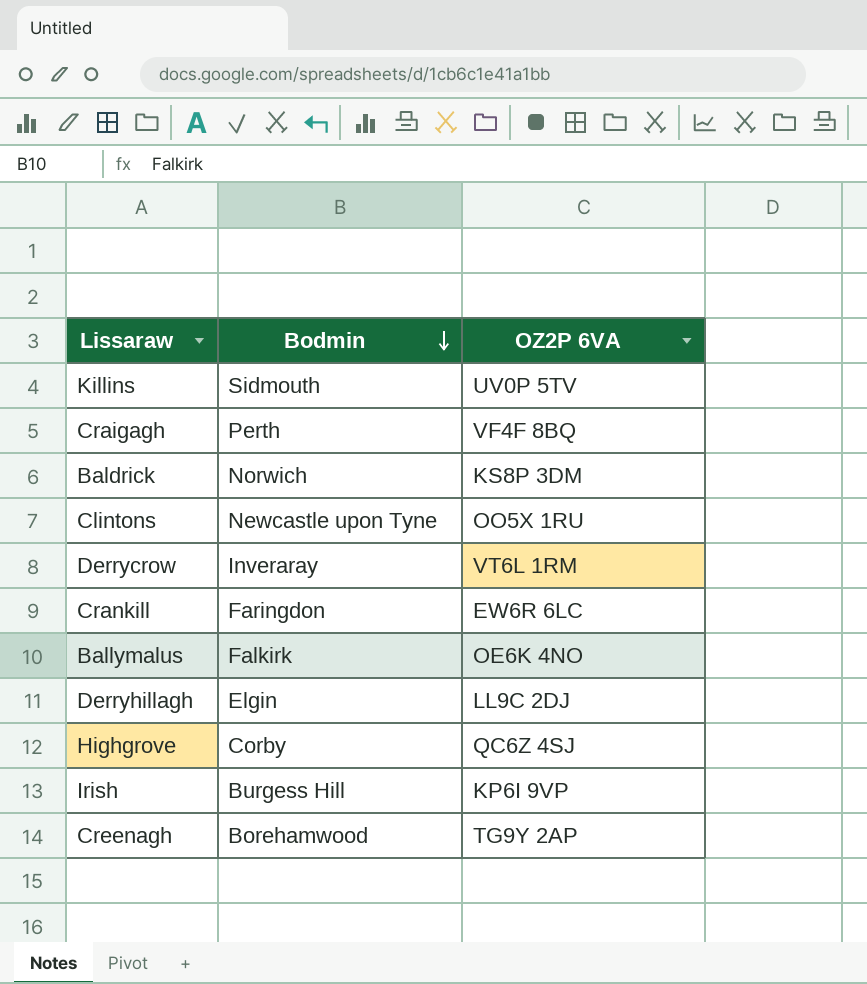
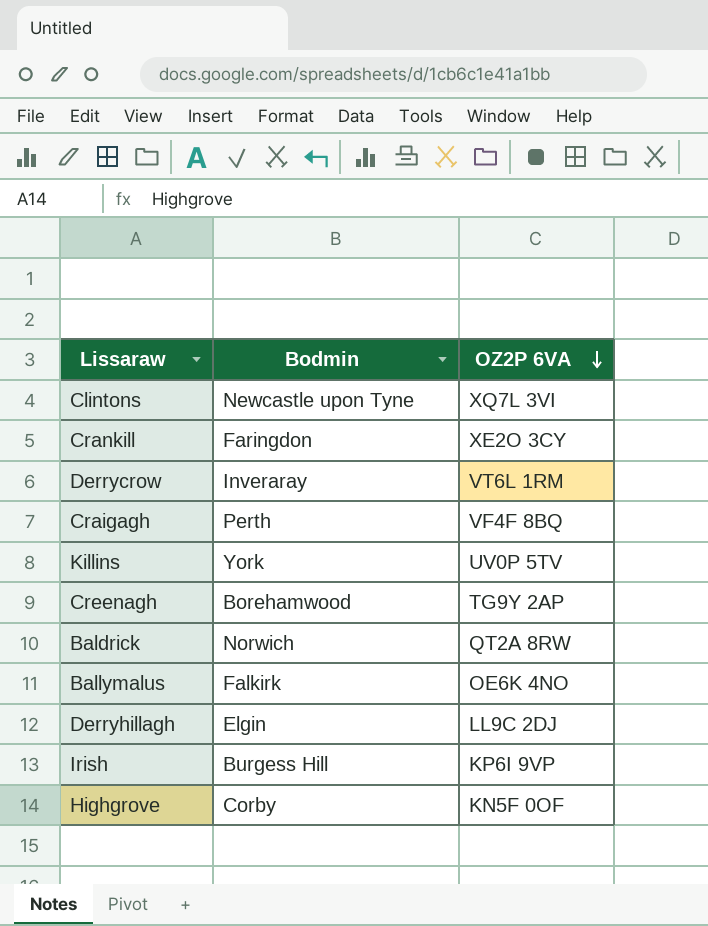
row order: Bodmin descending -> OZ2P 6VA descending
Clintons | OZ2P 6VA: OO5X 1RU -> XQ7L 3VI
Crankill | OZ2P 6VA: EW6R 6LC -> XE2O 3CY
Killins | Bodmin: Sidmouth -> York
Baldrick | OZ2P 6VA: KS8P 3DM -> QT2A 8RW
Highgrove | OZ2P 6VA: QC6Z 4SJ -> KN5F 0OF

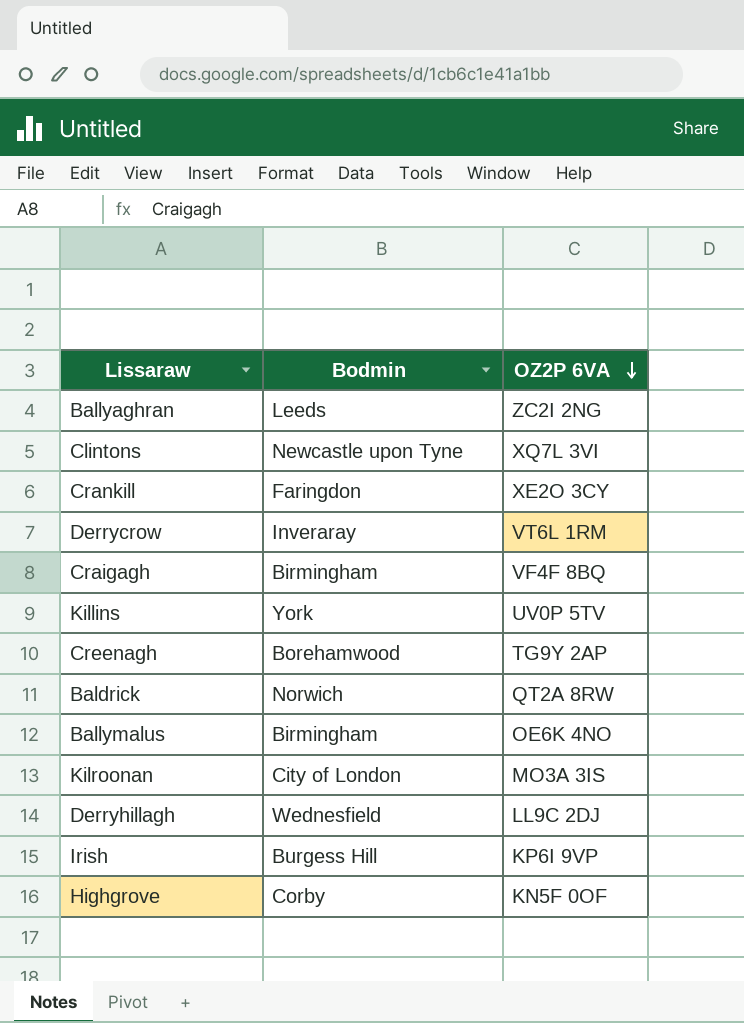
row Ballyaghran: none -> Leeds | ZC2I 2NG
Craigagh | Bodmin: Perth -> Birmingham
Ballymalus | Bodmin: Falkirk -> Birmingham
row Kilroonan: none -> City of London | MO3A 3IS
Derryhillagh | Bodmin: Elgin -> Wednesfield

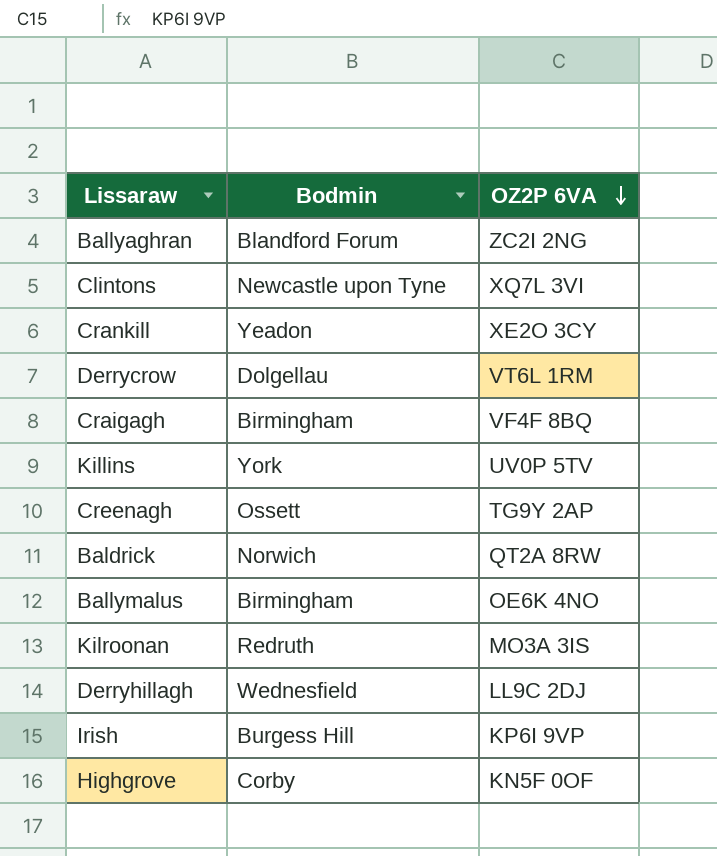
Ballyaghran | Bodmin: Leeds -> Blandford Forum
Crankill | Bodmin: Faringdon -> Yeadon
Derrycrow | Bodmin: Inveraray -> Dolgellau
Creenagh | Bodmin: Borehamwood -> Ossett
Kilroonan | Bodmin: City of London -> Redruth

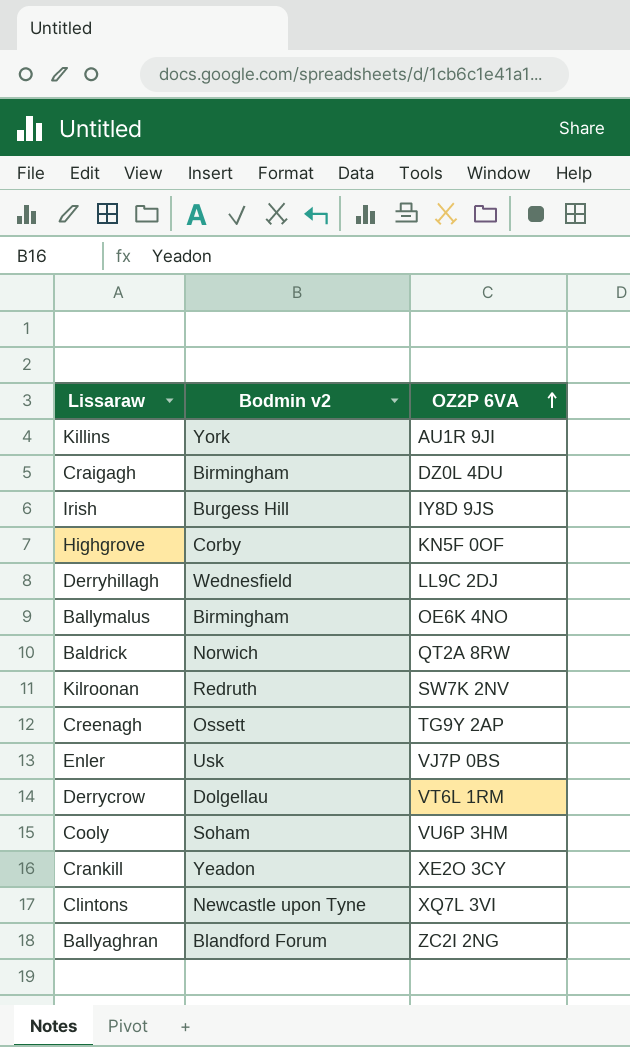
row order: OZ2P 6VA descending -> OZ2P 6VA ascending
column name: Bodmin -> Bodmin v2
Killins | OZ2P 6VA: UV0P 5TV -> AU1R 9JI
Craigagh | OZ2P 6VA: VF4F 8BQ -> DZ0L 4DU
Irish | OZ2P 6VA: KP6I 9VP -> IY8D 9JS
Kilroonan | OZ2P 6VA: MO3A 3IS -> SW7K 2NV
row Enler: none -> Usk | VJ7P 0BS
row Cooly: none -> Soham | VU6P 3HM

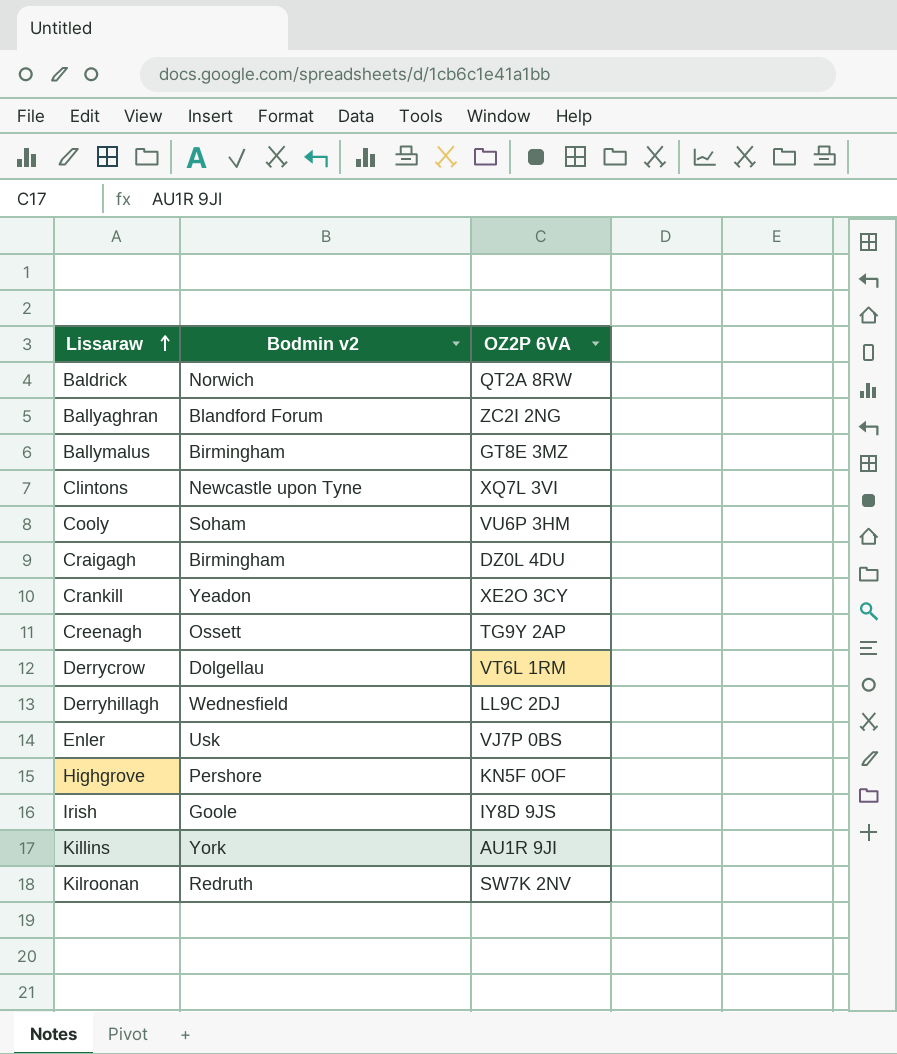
row order: OZ2P 6VA ascending -> Lissaraw ascending
Ballymalus | OZ2P 6VA: OE6K 4NO -> GT8E 3MZ
Highgrove | Bodmin v2: Corby -> Pershore
Irish | Bodmin v2: Burgess Hill -> Goole

